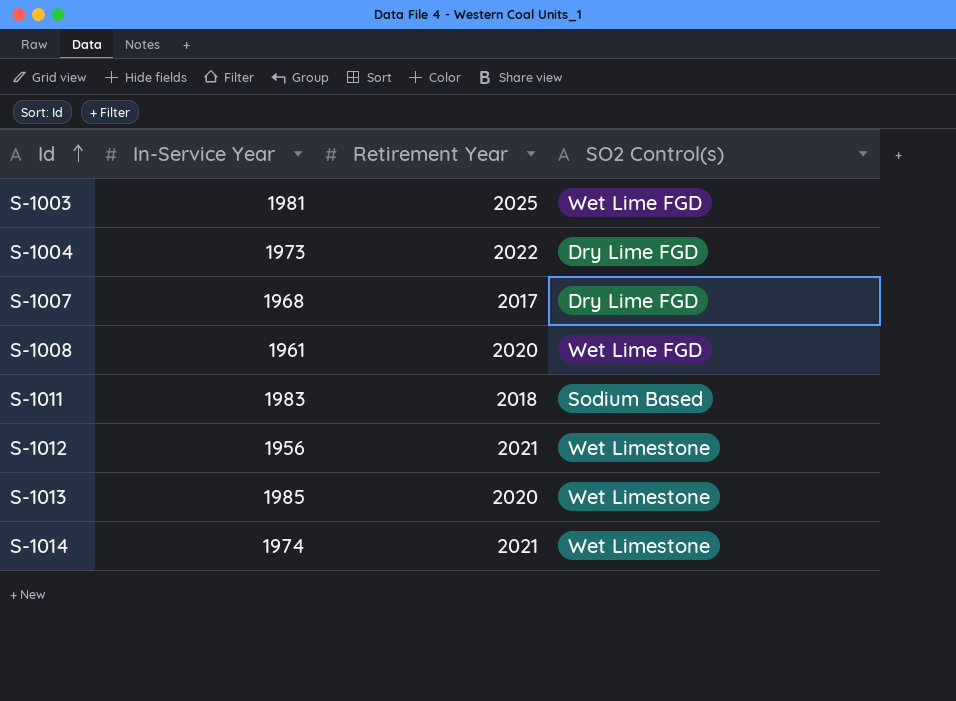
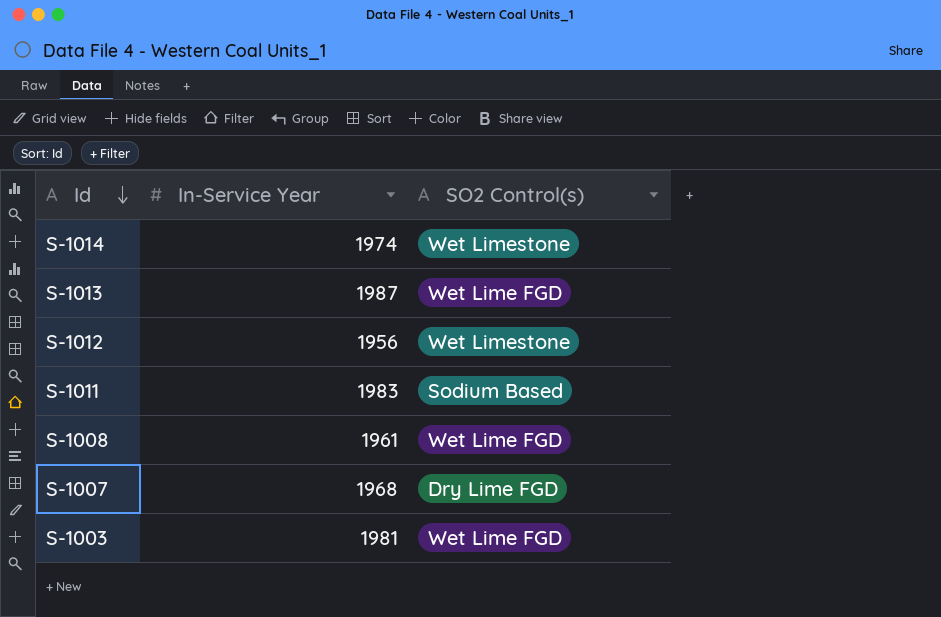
row order: Id ascending -> Id descending
column Retirement Year | position: 3 -> none
row S-1004: 1973 | 2022 | Dry Lime FGD -> none
S-1013 | In-Service Year: 1985 -> 1987
S-1013 | SO2 Control(s): Wet Limestone -> Wet Lime FGD

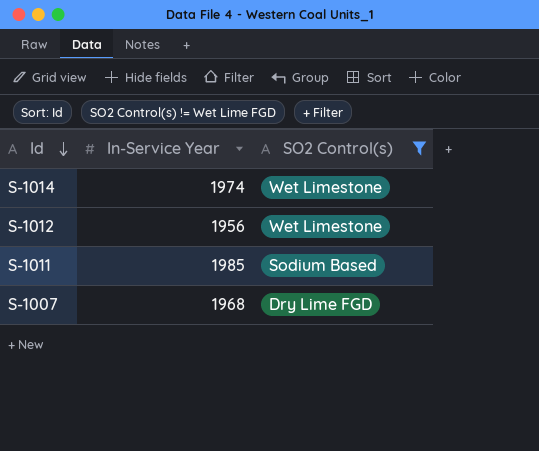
filter: none -> SO2 Control(s) != Wet Lime FGD
S-1011 | In-Service Year: 1983 -> 1985

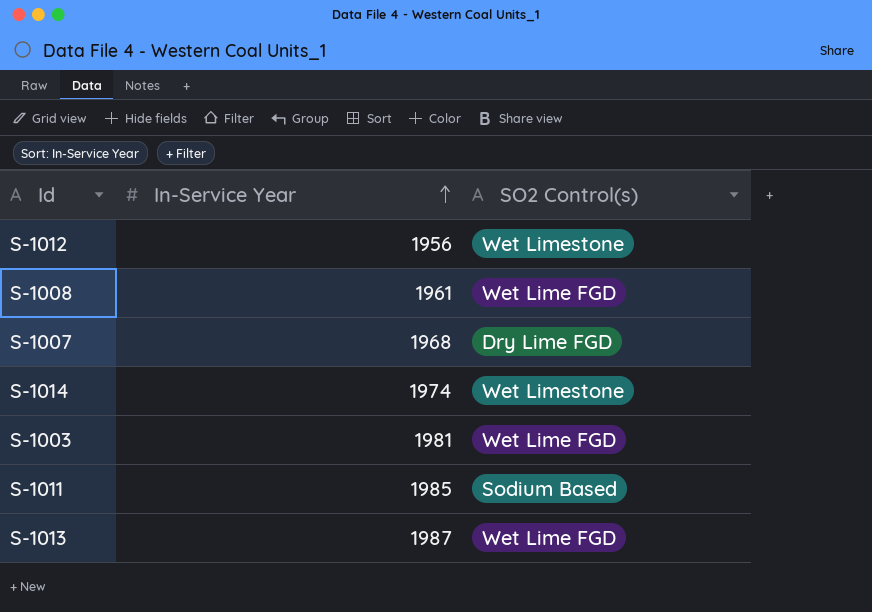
filter: SO2 Control(s) != Wet Lime FGD -> none
row order: Id descending -> In-Service Year ascending

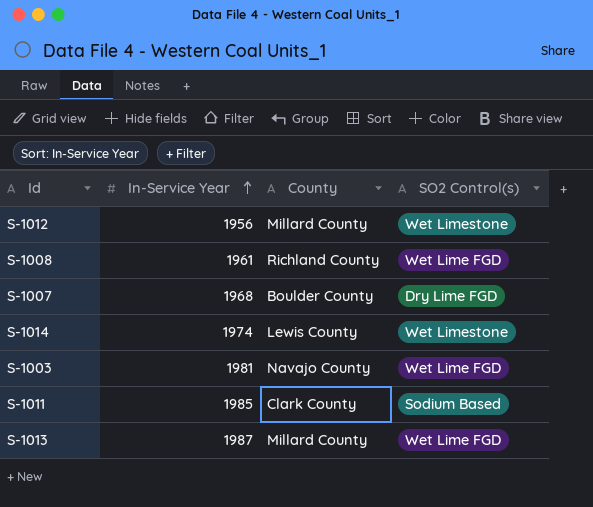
column County | position: none -> 3

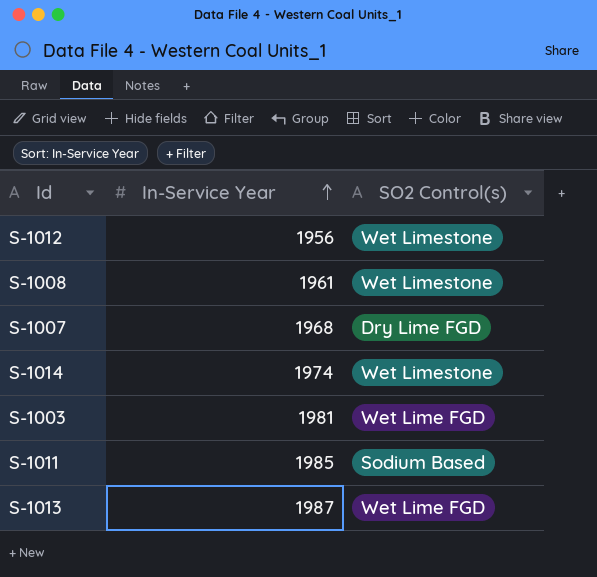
column County | position: 3 -> none
S-1008 | SO2 Control(s): Wet Lime FGD -> Wet Limestone

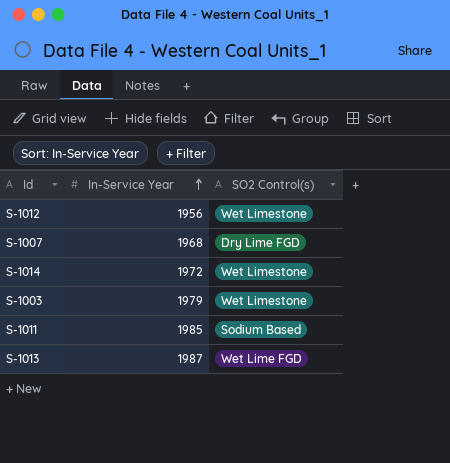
row S-1008: 1961 | Wet Limestone -> none
S-1014 | In-Service Year: 1974 -> 1972
S-1003 | In-Service Year: 1981 -> 1979
S-1003 | SO2 Control(s): Wet Lime FGD -> Wet Limestone

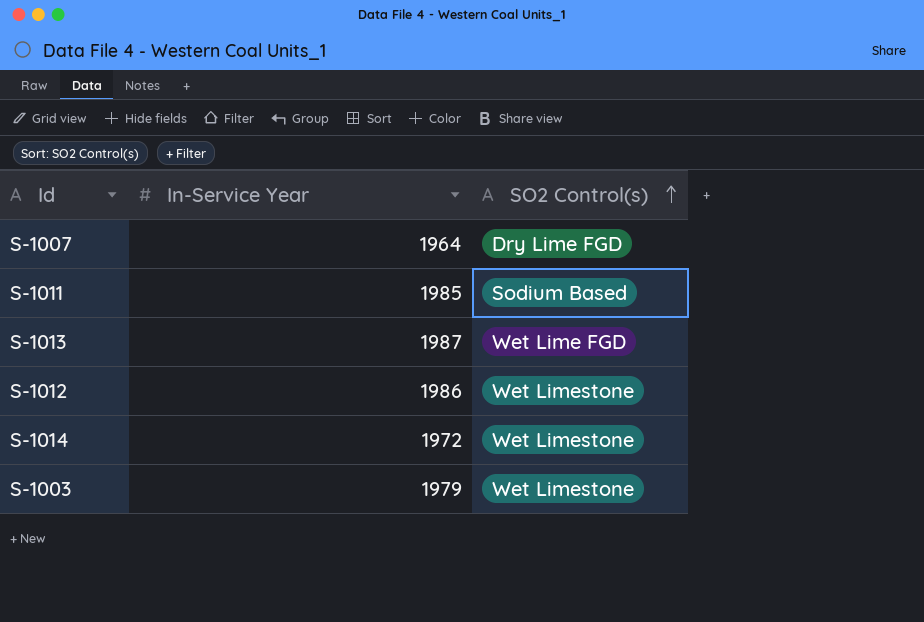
row order: In-Service Year ascending -> SO2 Control(s) ascending
S-1007 | In-Service Year: 1968 -> 1964
S-1012 | In-Service Year: 1956 -> 1986

